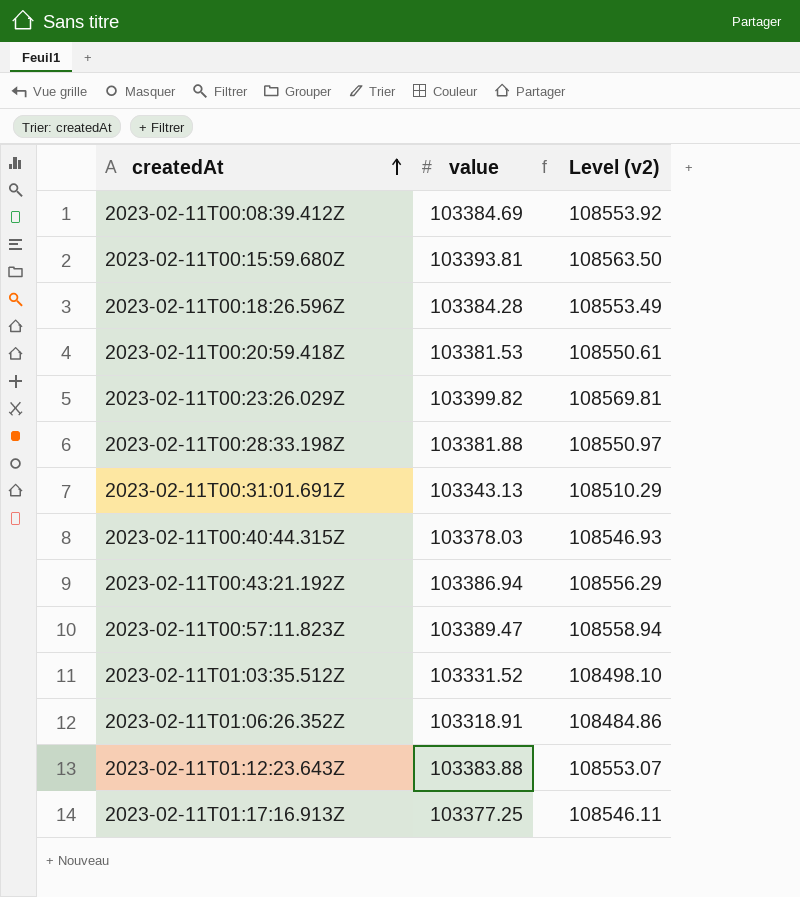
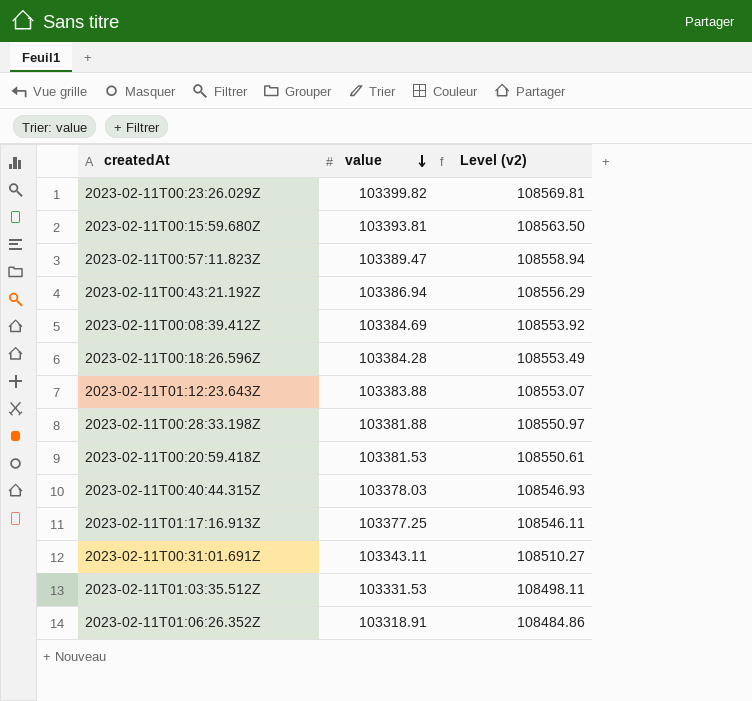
row order: createdAt ascending -> value descending
2023-02-11T00:31:01.691Z | value: 103343.13 -> 103343.11
2023-02-11T00:31:01.691Z | Level (v2): 108510.29 -> 108510.27
2023-02-11T01:03:35.512Z | value: 103331.52 -> 103331.53
2023-02-11T01:03:35.512Z | Level (v2): 108498.10 -> 108498.11

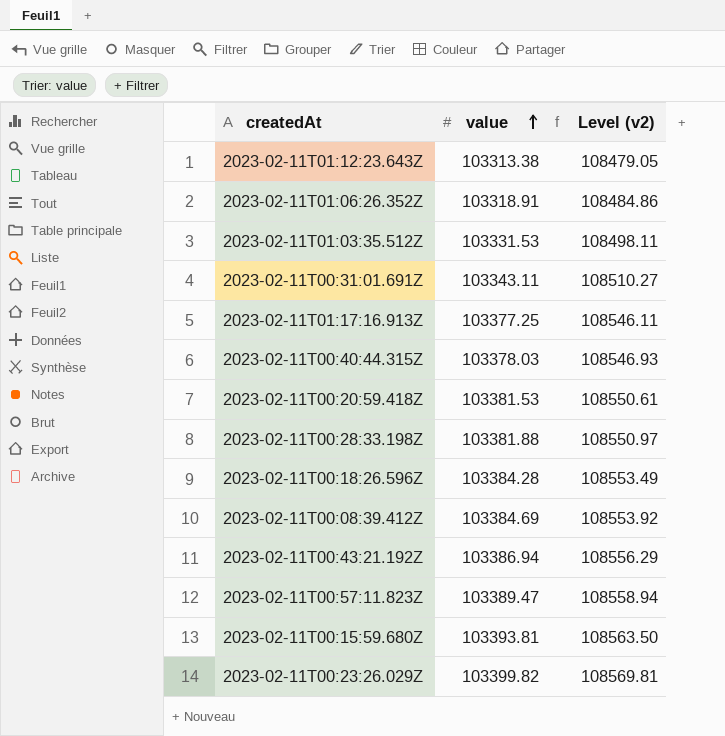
row order: value descending -> value ascending
2023-02-11T01:12:23.643Z | value: 103383.88 -> 103313.38
2023-02-11T01:12:23.643Z | Level (v2): 108553.07 -> 108479.05

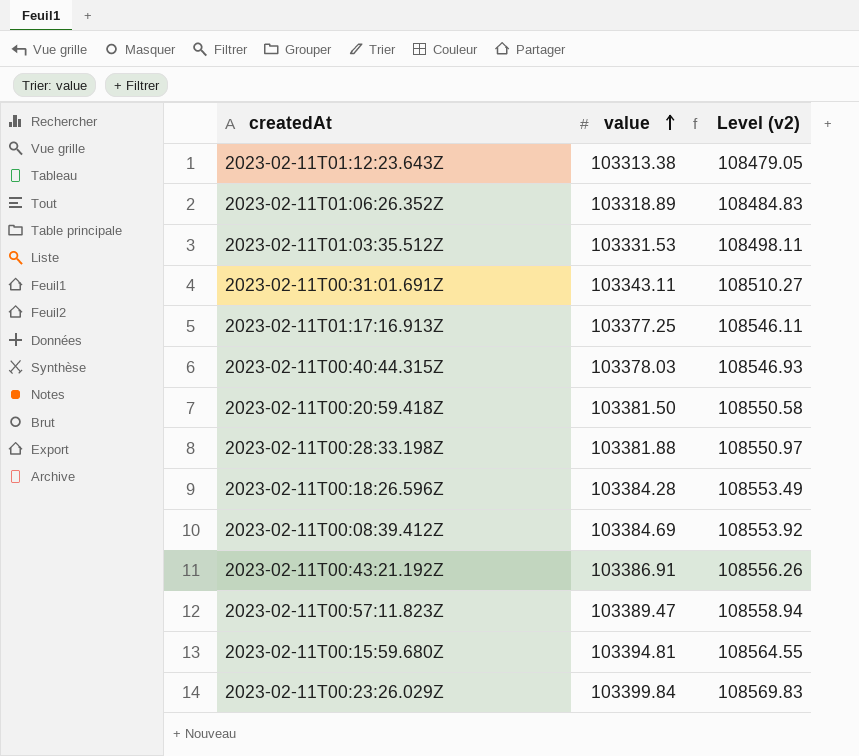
2023-02-11T01:06:26.352Z | value: 103318.91 -> 103318.89
2023-02-11T01:06:26.352Z | Level (v2): 108484.86 -> 108484.83
2023-02-11T00:20:59.418Z | value: 103381.53 -> 103381.50
2023-02-11T00:20:59.418Z | Level (v2): 108550.61 -> 108550.58
2023-02-11T00:43:21.192Z | value: 103386.94 -> 103386.91
2023-02-11T00:43:21.192Z | Level (v2): 108556.29 -> 108556.26
2023-02-11T00:15:59.680Z | value: 103393.81 -> 103394.81
2023-02-11T00:15:59.680Z | Level (v2): 108563.50 -> 108564.55
2023-02-11T00:23:26.029Z | value: 103399.82 -> 103399.84
2023-02-11T00:23:26.029Z | Level (v2): 108569.81 -> 108569.83

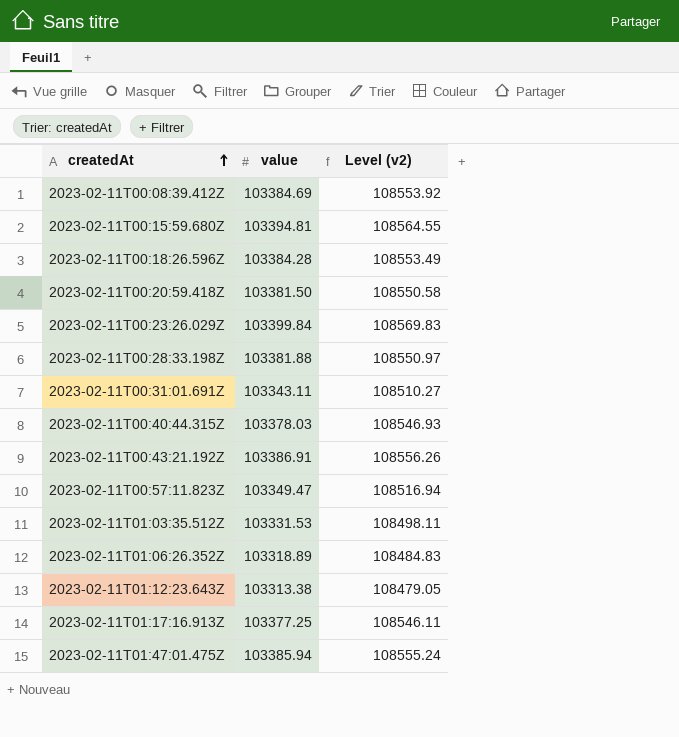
row order: value ascending -> createdAt ascending
2023-02-11T00:57:11.823Z | value: 103389.47 -> 103349.47
2023-02-11T00:57:11.823Z | Level (v2): 108558.94 -> 108516.94
row 2023-02-11T01:47:01.475Z: none -> 103385.94 | 108555.24

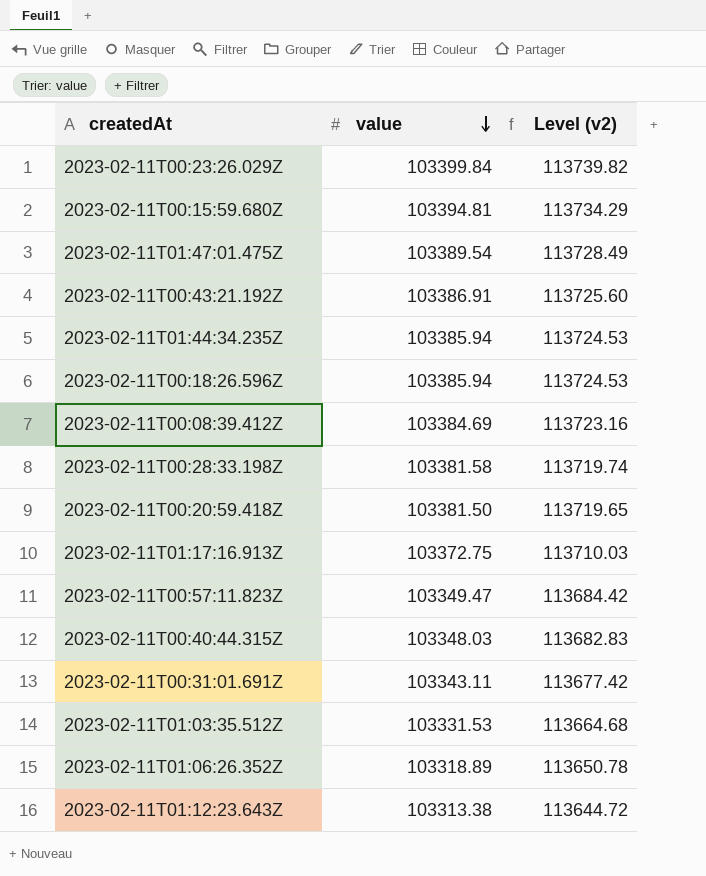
row order: createdAt ascending -> value descending
column Level (v2) | formula: [value] * 1.05 -> [value] * 1.1
2023-02-11T01:47:01.475Z | value: 103385.94 -> 103389.54
row 2023-02-11T01:44:34.235Z: none -> 103385.94 | 113724.53
2023-02-11T00:18:26.596Z | value: 103384.28 -> 103385.94
2023-02-11T00:28:33.198Z | value: 103381.88 -> 103381.58
2023-02-11T01:17:16.913Z | value: 103377.25 -> 103372.75
2023-02-11T00:40:44.315Z | value: 103378.03 -> 103348.03

